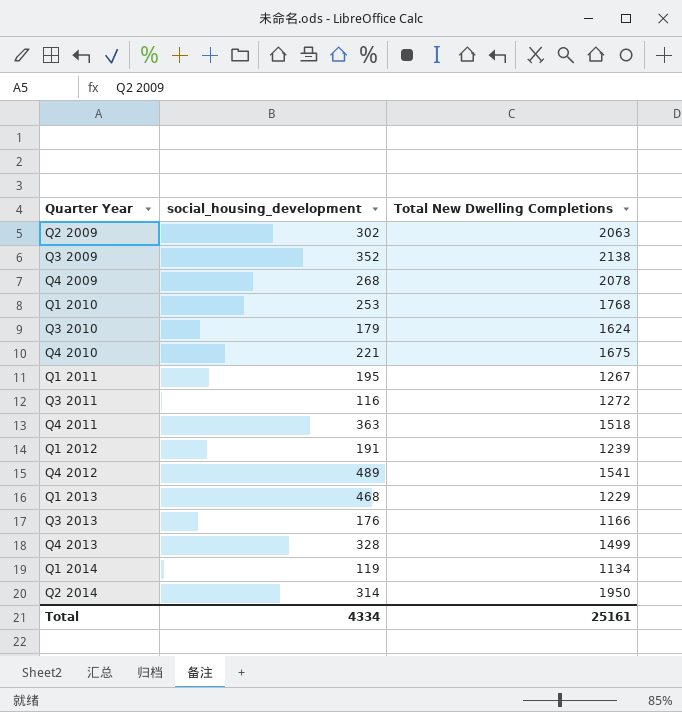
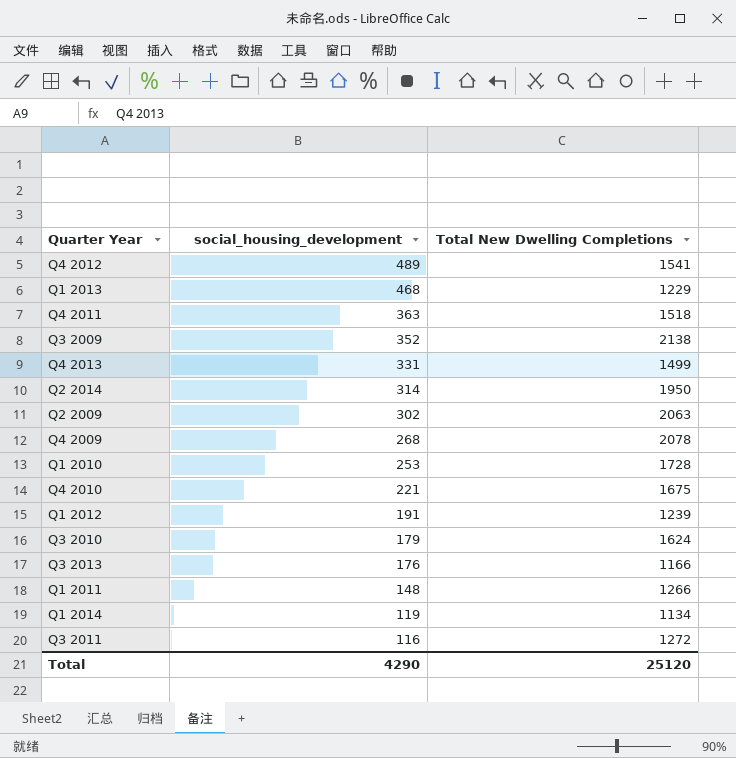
row order: Quarter Year ascending -> social_housing_development descending
Q4 2013 | social_housing_development: 328 -> 331
Q1 2010 | Total New Dwelling Completions: 1768 -> 1728
Q1 2011 | social_housing_development: 195 -> 148
Q1 2011 | Total New Dwelling Completions: 1267 -> 1266
Total | social_housing_development: 4334 -> 4290
Total | Total New Dwelling Completions: 25161 -> 25120

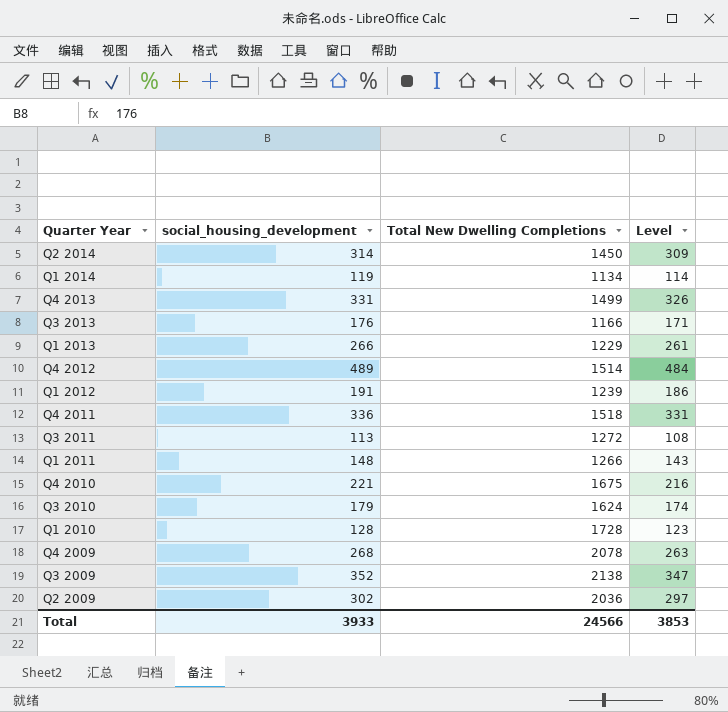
row order: social_housing_development descending -> Quarter Year descending
column Level | formula: none -> [social_housing_development] - 5
Q2 2014 | Total New Dwelling Completions: 1950 -> 1450
Q1 2013 | social_housing_development: 468 -> 266
Q4 2012 | Total New Dwelling Completions: 1541 -> 1514
Q4 2011 | social_housing_development: 363 -> 336
Q3 2011 | social_housing_development: 116 -> 113
Q1 2010 | social_housing_development: 253 -> 128
Q2 2009 | Total New Dwelling Completions: 2063 -> 2036
Total | social_housing_development: 4290 -> 3933
Total | Total New Dwelling Completions: 25120 -> 24566

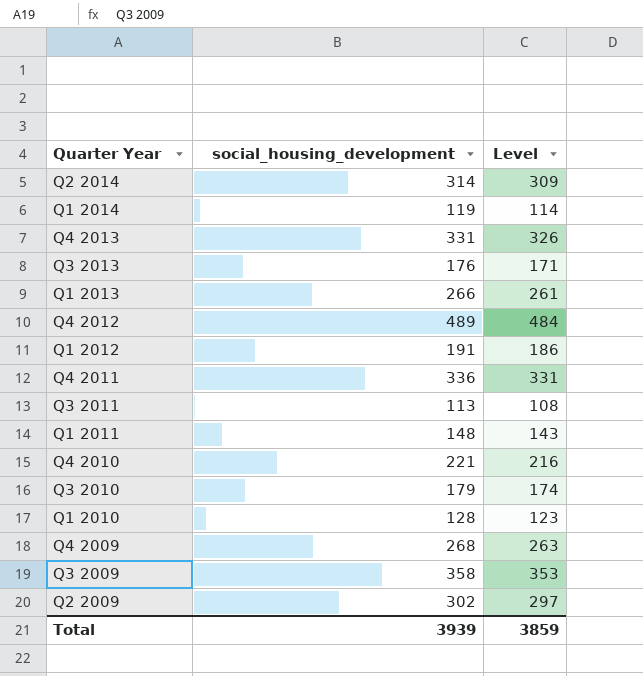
column Total New Dwelling Completions | position: 3 -> none
Q3 2009 | social_housing_development: 352 -> 358
Q3 2009 | Level: 347 -> 353
Total | social_housing_development: 3933 -> 3939
Total | Level: 3853 -> 3859

